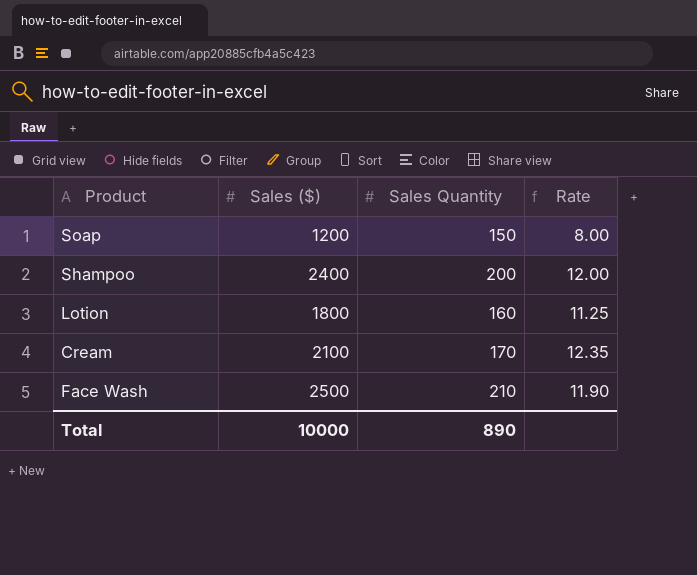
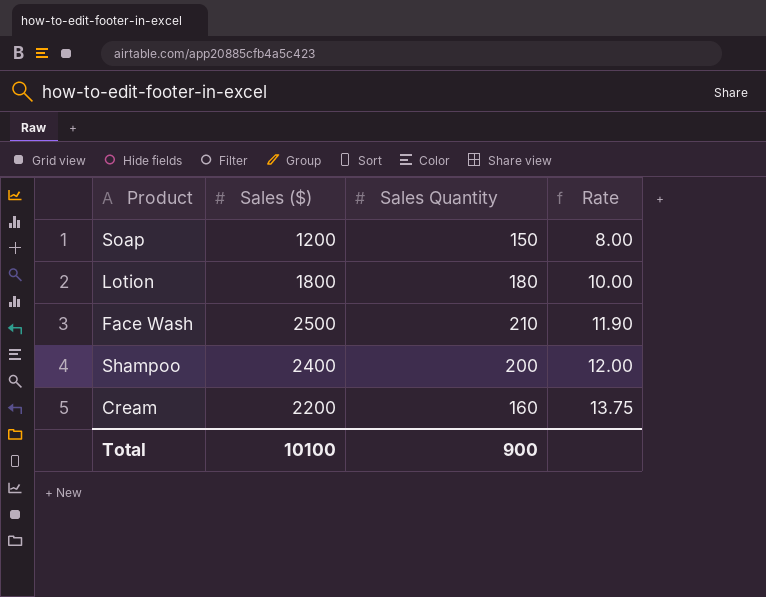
row order: none -> Rate ascending
Lotion | Sales Quantity: 160 -> 180
Lotion | Rate: 11.25 -> 10.00
Cream | Sales ($): 2100 -> 2200
Cream | Sales Quantity: 170 -> 160
Cream | Rate: 12.35 -> 13.75
Total | Sales ($): 10000 -> 10100
Total | Sales Quantity: 890 -> 900

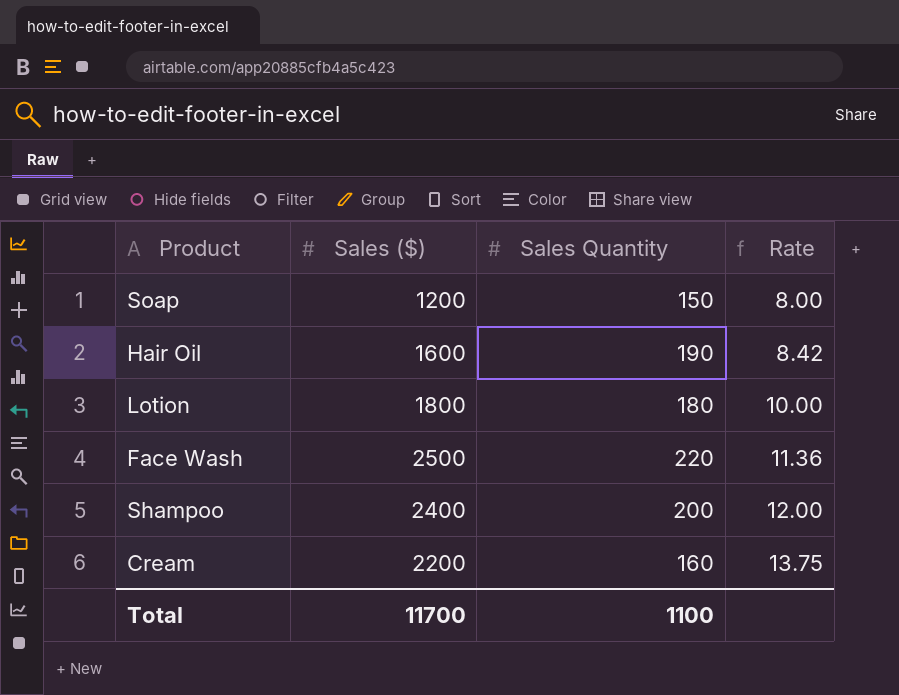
row Hair Oil: none -> 1600 | 190 | 8.42
Face Wash | Sales Quantity: 210 -> 220
Face Wash | Rate: 11.90 -> 11.36
Total | Sales ($): 10100 -> 11700
Total | Sales Quantity: 900 -> 1100

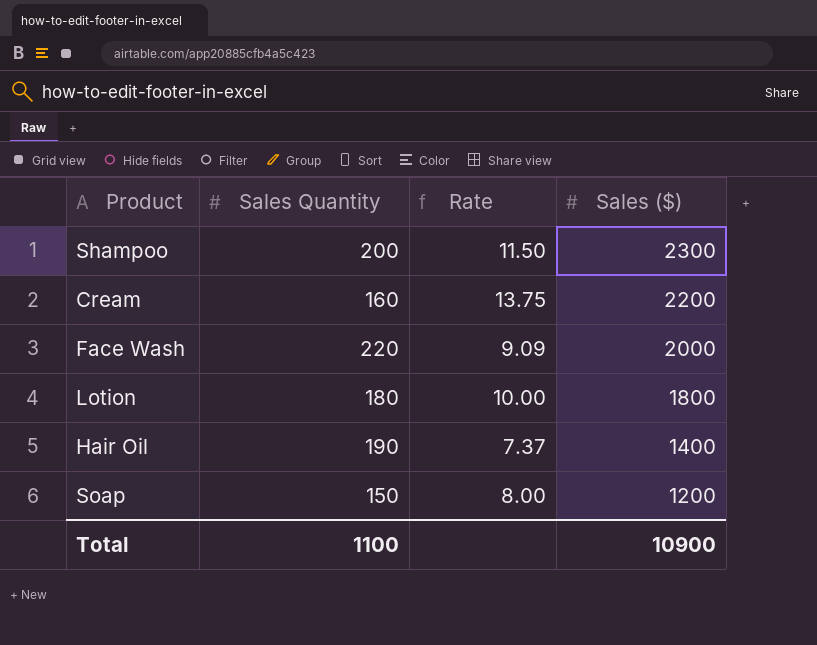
row order: Rate ascending -> Sales ($) descending
column Sales ($) | position: 2 -> 4
Shampoo | Rate: 12.00 -> 11.50
Shampoo | Sales ($): 2400 -> 2300
Face Wash | Rate: 11.36 -> 9.09
Face Wash | Sales ($): 2500 -> 2000
Hair Oil | Rate: 8.42 -> 7.37
Hair Oil | Sales ($): 1600 -> 1400
Total | Sales ($): 11700 -> 10900

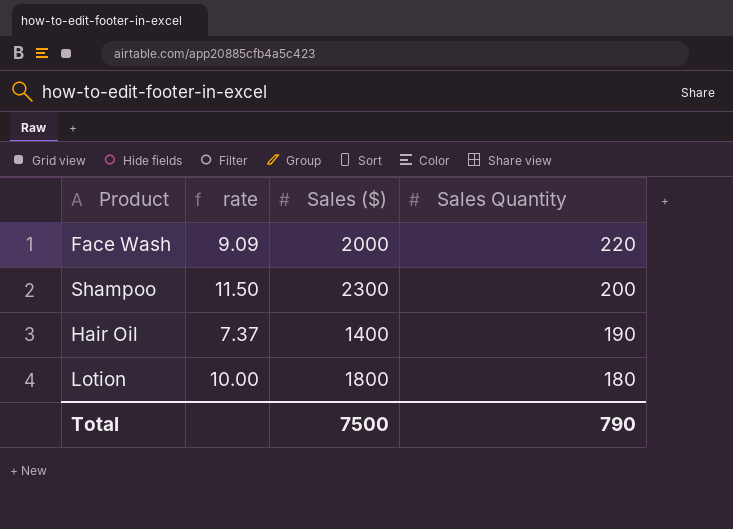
row order: Sales ($) descending -> Sales Quantity descending
column name: Rate -> rate
column Sales Quantity | position: 2 -> 4
row Cream: 160 | 13.75 | 2200 -> none
row Soap: 150 | 8.00 | 1200 -> none
Total | Sales ($): 10900 -> 7500
Total | Sales Quantity: 1100 -> 790

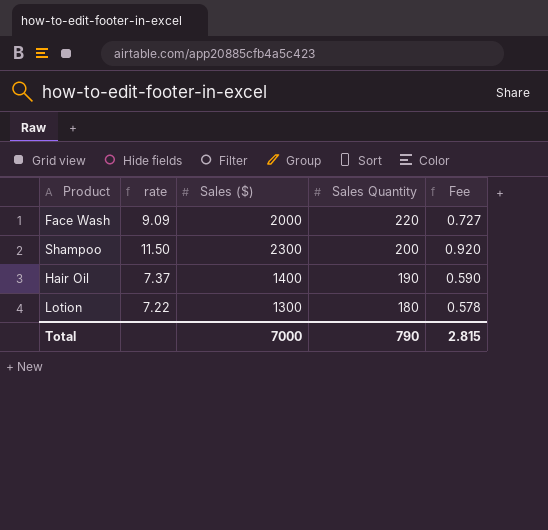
column Fee | formula: none -> [rate] * 0.08
Lotion | rate: 10.00 -> 7.22
Lotion | Sales ($): 1800 -> 1300
Total | Sales ($): 7500 -> 7000

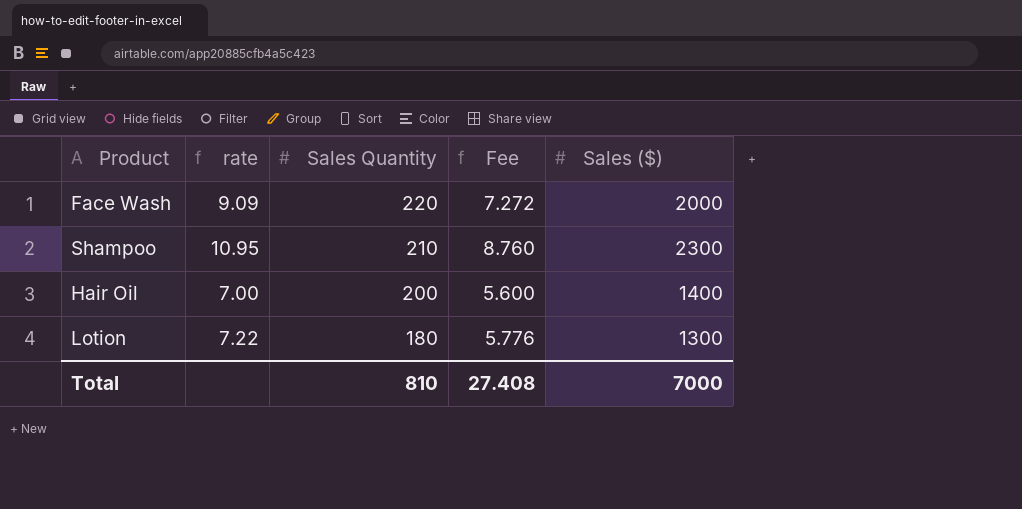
column Fee | formula: [rate] * 0.08 -> [rate] * 0.8
column Sales ($) | position: 3 -> 5
Shampoo | rate: 11.50 -> 10.95
Shampoo | Sales Quantity: 200 -> 210
Hair Oil | rate: 7.37 -> 7.00
Hair Oil | Sales Quantity: 190 -> 200
Total | Sales Quantity: 790 -> 810
Total | Fee: 2.815 -> 27.408

